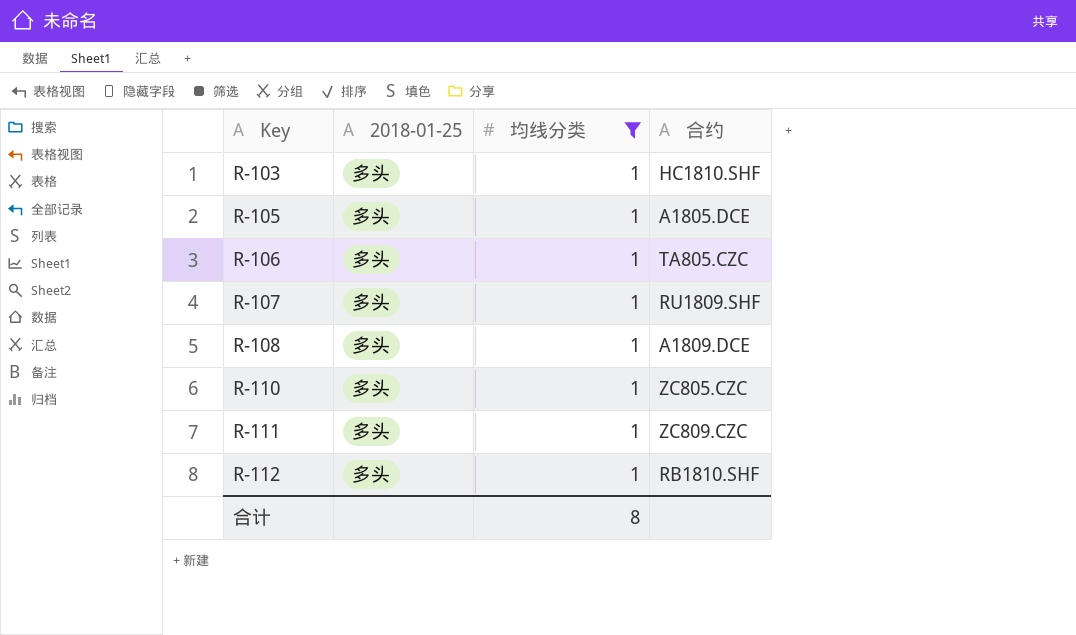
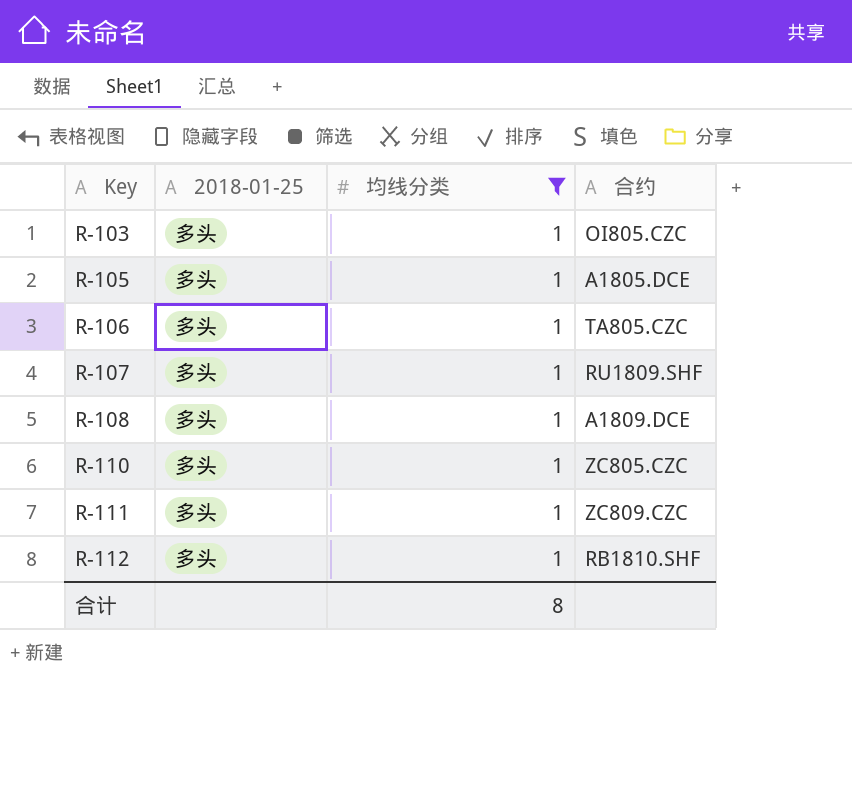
R-103 | 合约: HC1810.SHF -> OI805.CZC

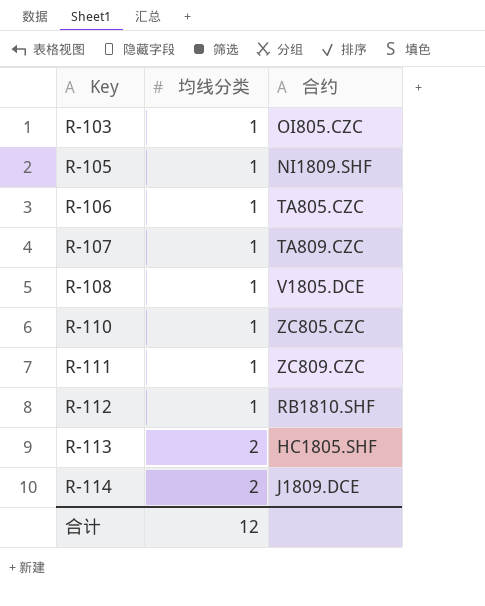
filter: 均线分类 = 1 -> none
column 2018-01-25 | position: 2 -> none
R-105 | 合约: A1805.DCE -> NI1809.SHF
R-107 | 合约: RU1809.SHF -> TA809.CZC
R-108 | 合约: A1809.DCE -> V1805.DCE
合计 | 均线分类: 8 -> 12

